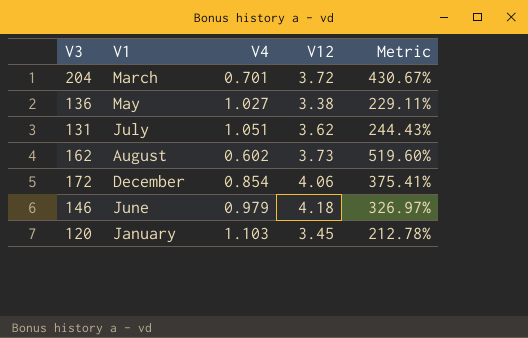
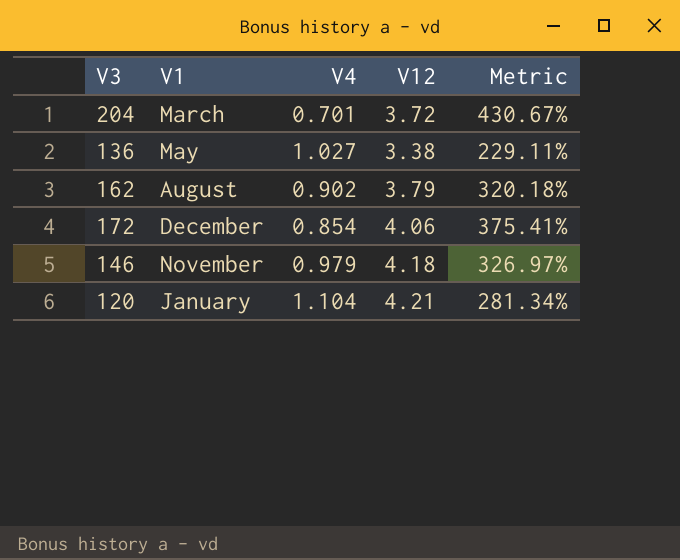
row 131: July | 1.051 | 3.62 | 244.43% -> none
162 | V4: 0.602 -> 0.902
162 | V12: 3.73 -> 3.79
162 | Metric: 519.60% -> 320.18%
146 | V1: June -> November
120 | V4: 1.103 -> 1.104
120 | V12: 3.45 -> 4.21
120 | Metric: 212.78% -> 281.34%

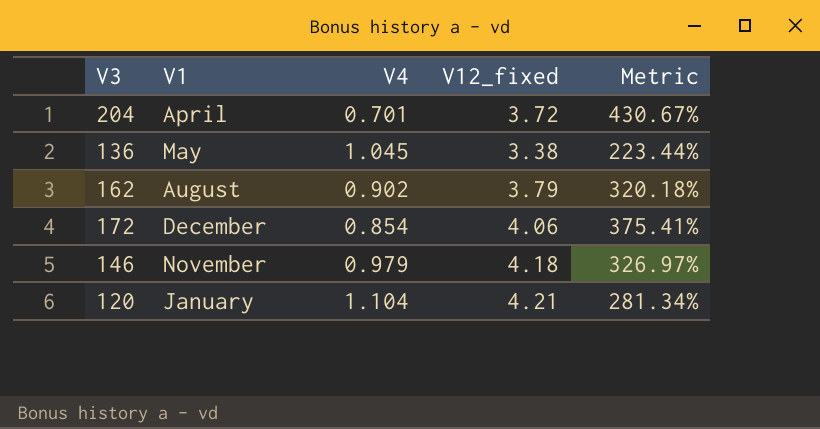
column name: V12 -> V12_fixed
204 | V1: March -> April
136 | V4: 1.027 -> 1.045
136 | Metric: 229.11% -> 223.44%

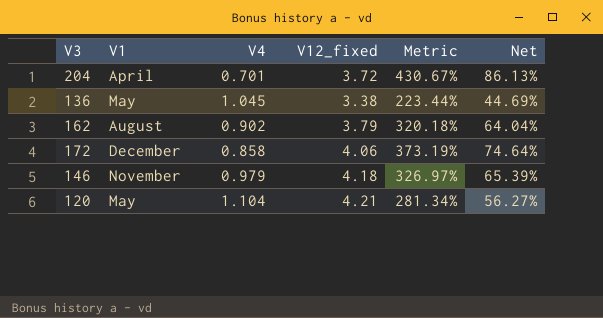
column Net | formula: none -> [Metric] * 0.2
172 | V4: 0.854 -> 0.858
172 | Metric: 375.41% -> 373.19%
120 | V1: January -> May

